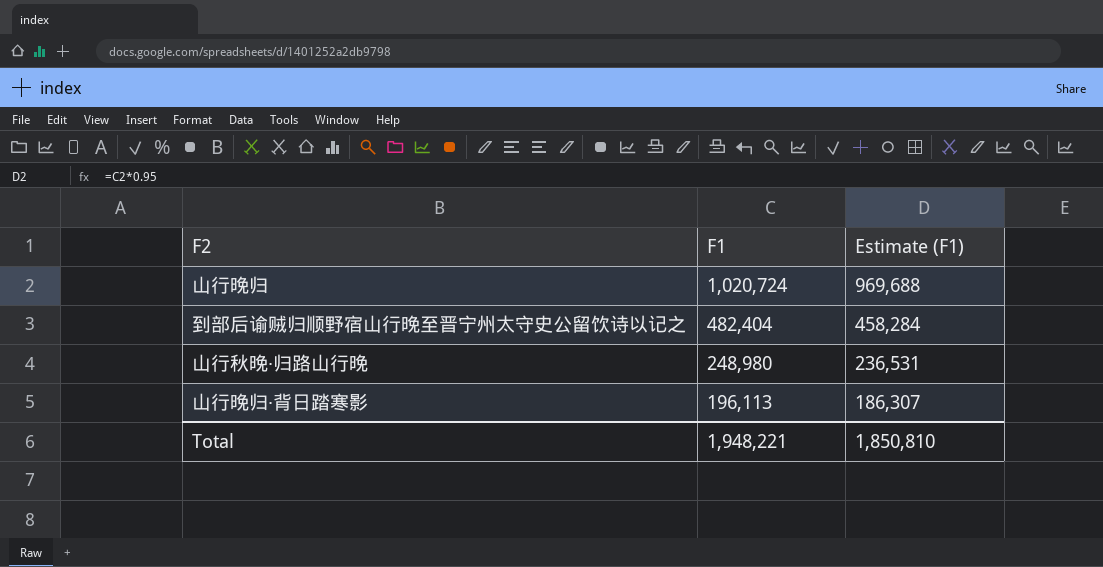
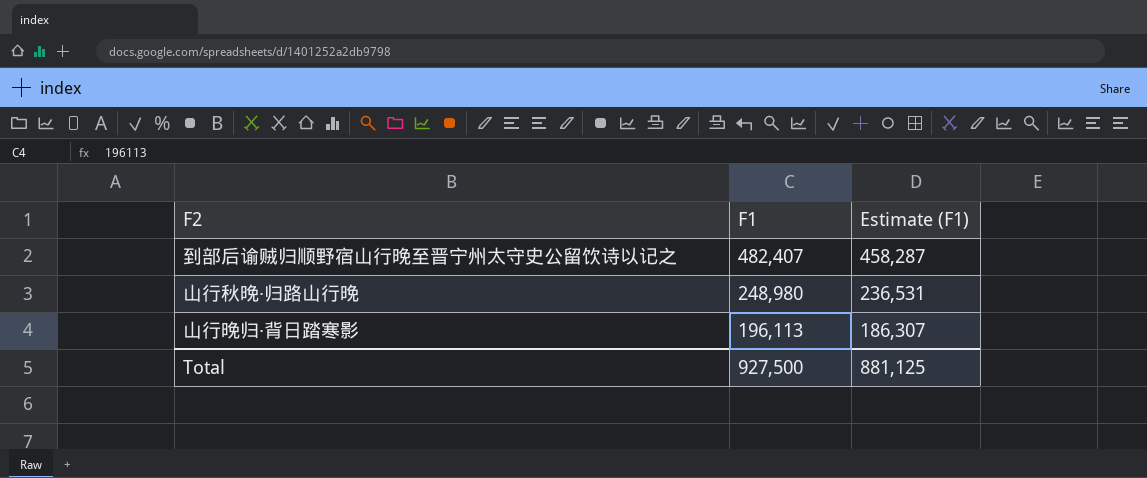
row 山行晚归: 1,020,724 | 969,688 -> none
到部后谕贼归顺野宿山行晚至晋宁州太守史公留饮诗以记之 | F1: 482,404 -> 482,407
到部后谕贼归顺野宿山行晚至晋宁州太守史公留饮诗以记之 | Estimate (F1): 458,284 -> 458,287
Total | F1: 1,948,221 -> 927,500
Total | Estimate (F1): 1,850,810 -> 881,125

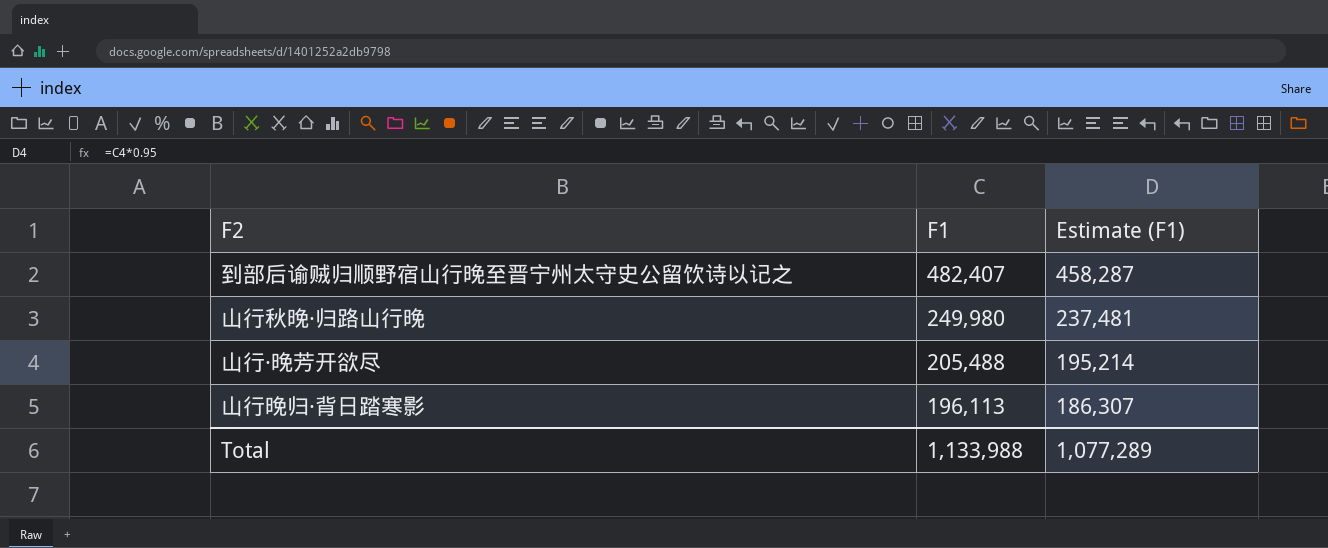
山行秋晚·归路山行晚 | F1: 248,980 -> 249,980
山行秋晚·归路山行晚 | Estimate (F1): 236,531 -> 237,481
row 山行·晚芳开欲尽: none -> 205,488 | 195,214
Total | F1: 927,500 -> 1,133,988
Total | Estimate (F1): 881,125 -> 1,077,289

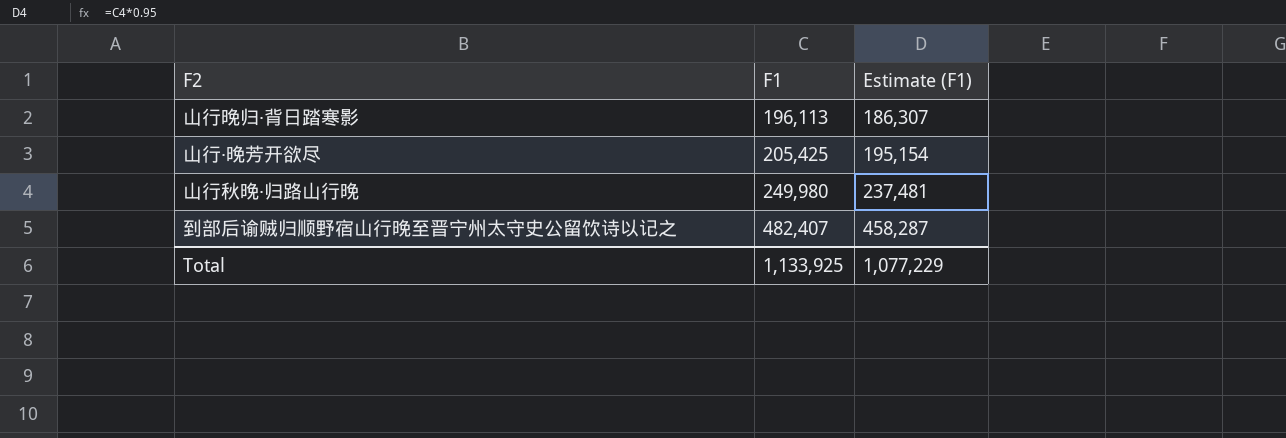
row order: F1 descending -> F1 ascending
山行·晚芳开欲尽 | F1: 205,488 -> 205,425
山行·晚芳开欲尽 | Estimate (F1): 195,214 -> 195,154
Total | F1: 1,133,988 -> 1,133,925
Total | Estimate (F1): 1,077,289 -> 1,077,229

